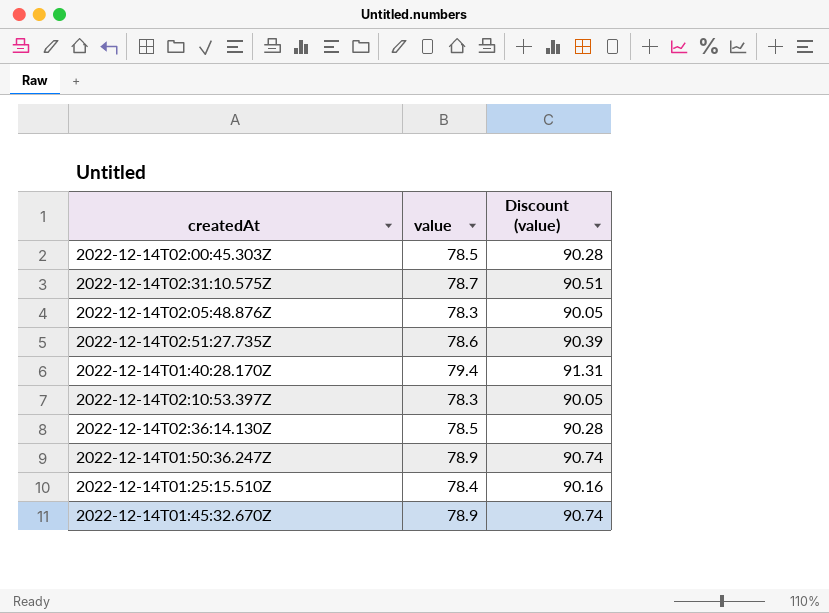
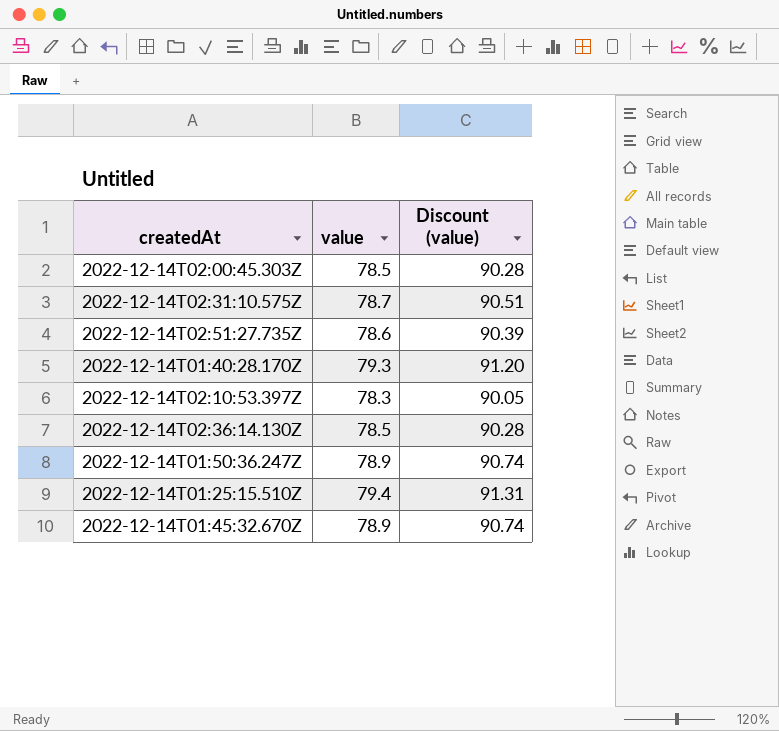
row 2022-12-14T02:05:48.876Z: 78.3 | 90.05 -> none
2022-12-14T01:40:28.170Z | value: 79.4 -> 79.3
2022-12-14T01:40:28.170Z | Discount (value): 91.31 -> 91.20
2022-12-14T01:25:15.510Z | value: 78.4 -> 79.4
2022-12-14T01:25:15.510Z | Discount (value): 90.16 -> 91.31

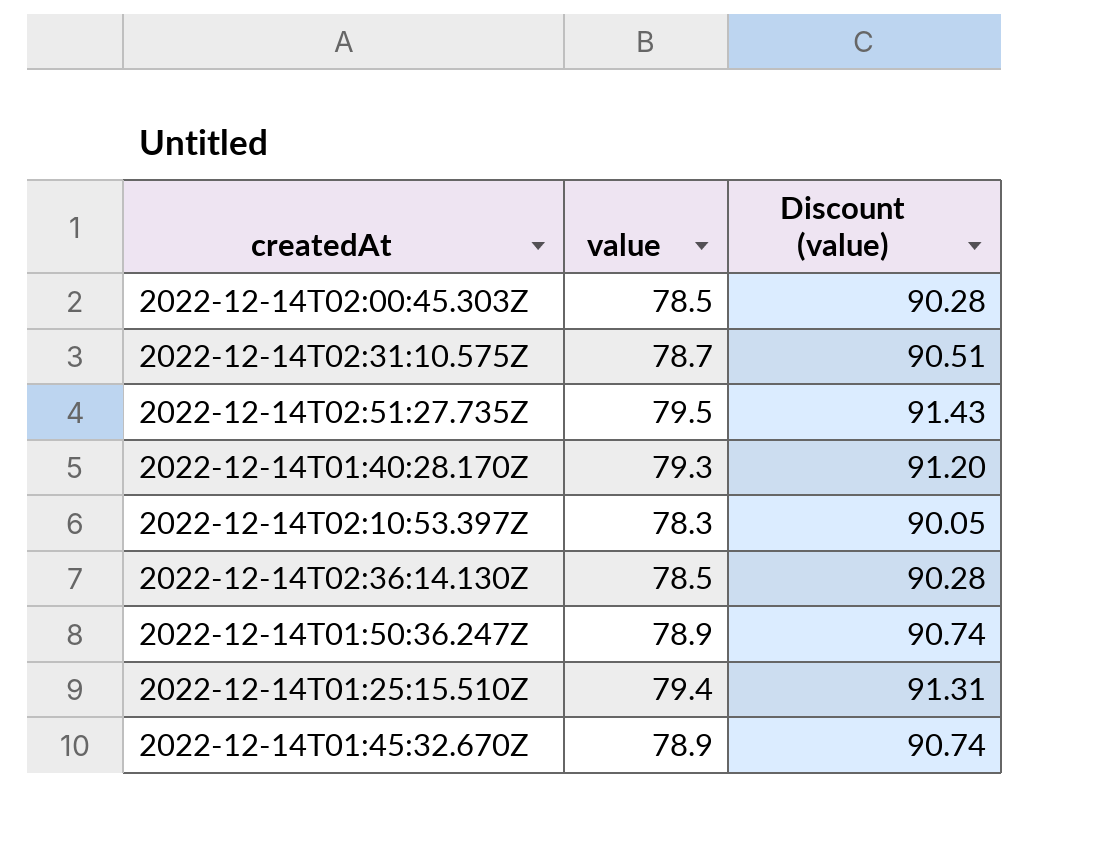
2022-12-14T02:51:27.735Z | value: 78.6 -> 79.5
2022-12-14T02:51:27.735Z | Discount (value): 90.39 -> 91.43

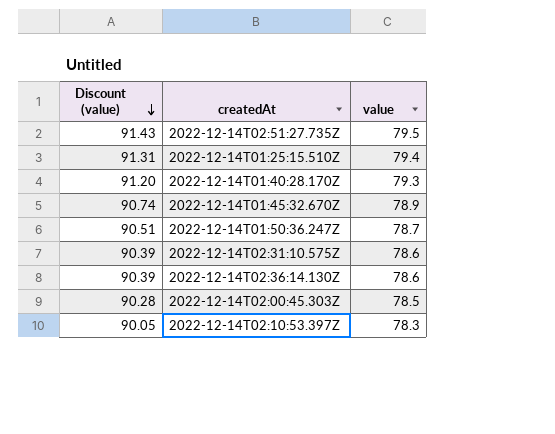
row order: none -> Discount (value) descending
column Discount (value) | position: 3 -> 1
2022-12-14T01:50:36.247Z | Discount (value): 90.74 -> 90.51
2022-12-14T01:50:36.247Z | value: 78.9 -> 78.7
2022-12-14T02:31:10.575Z | Discount (value): 90.51 -> 90.39
2022-12-14T02:31:10.575Z | value: 78.7 -> 78.6
2022-12-14T02:36:14.130Z | Discount (value): 90.28 -> 90.39
2022-12-14T02:36:14.130Z | value: 78.5 -> 78.6

